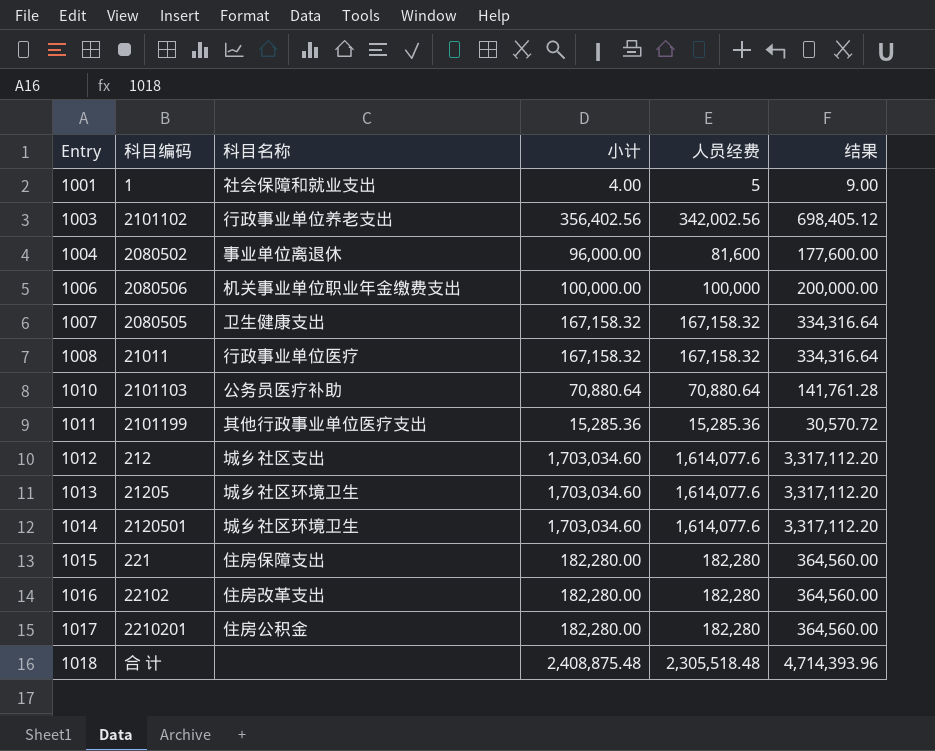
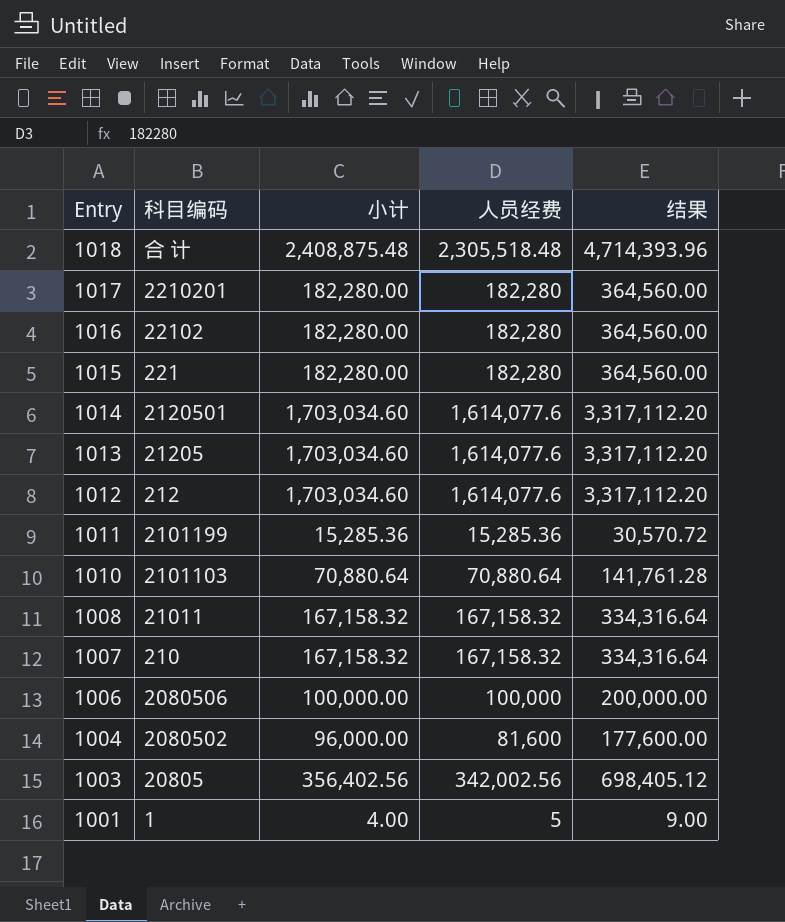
row order: Entry ascending -> Entry descending
column 科目名称 | position: 3 -> none
1007 | 科目编码: 2080505 -> 210
1003 | 科目编码: 2101102 -> 20805

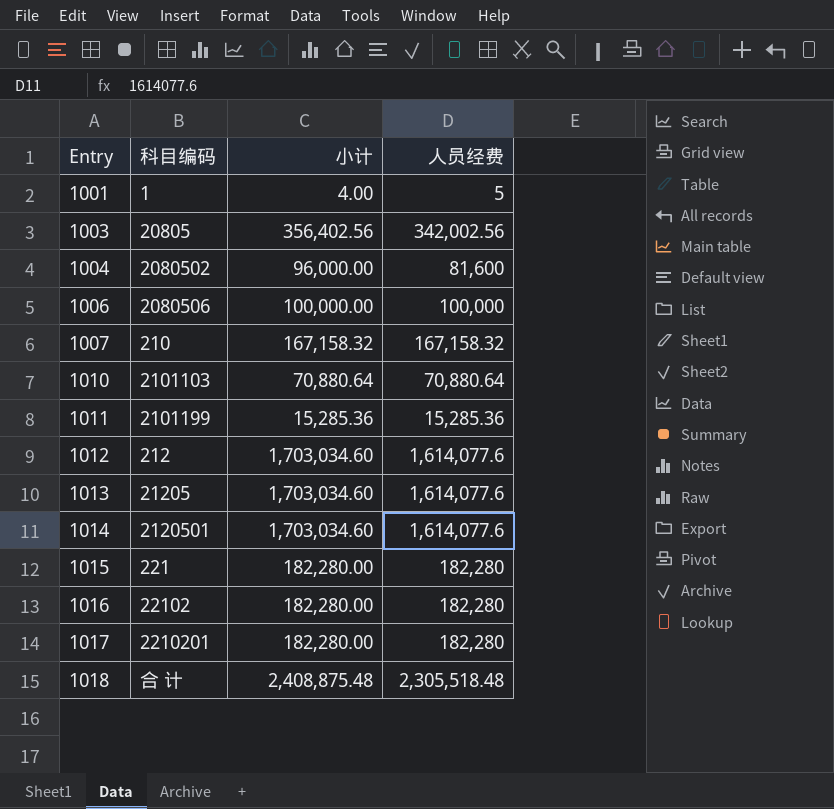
row order: Entry descending -> Entry ascending
column 结果 | formula: [小计] + [人员经费] -> none
row 1008: 21011 | 167,158.32 | 167,158.32 | 334,316.64 -> none

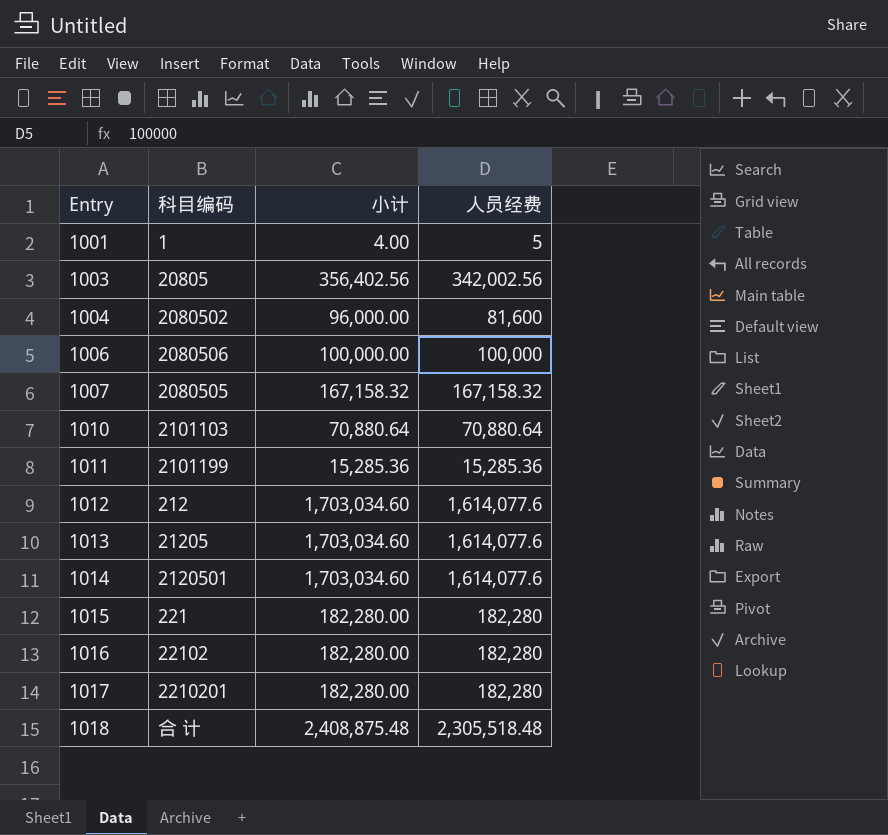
1007 | 科目编码: 210 -> 2080505

